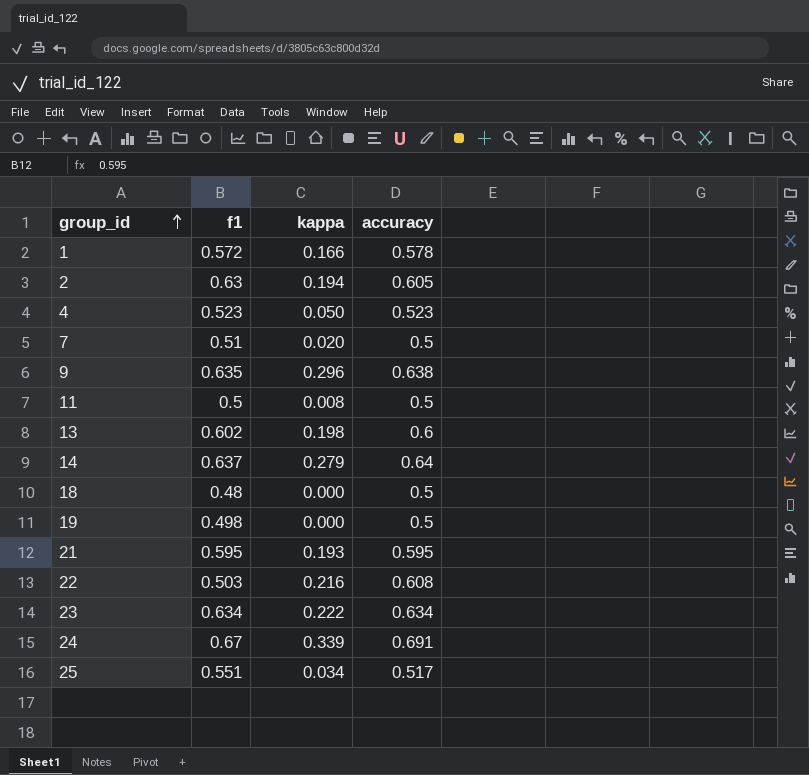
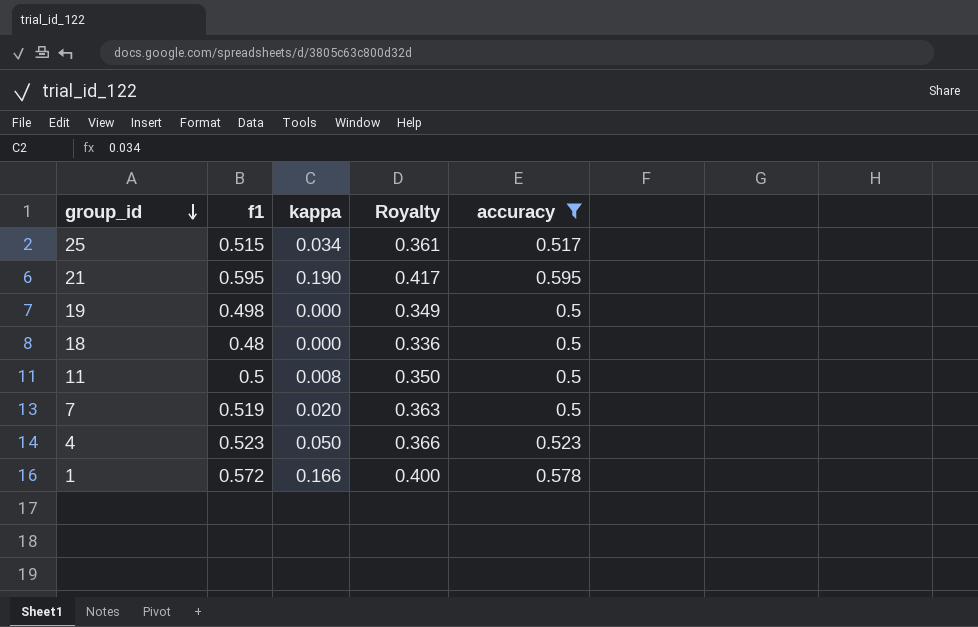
filter: none -> accuracy <= 0.595
row order: group_id ascending -> group_id descending
column Royalty | formula: none -> [f1] * 0.7
25 | f1: 0.551 -> 0.515
21 | kappa: 0.193 -> 0.190
7 | f1: 0.51 -> 0.519

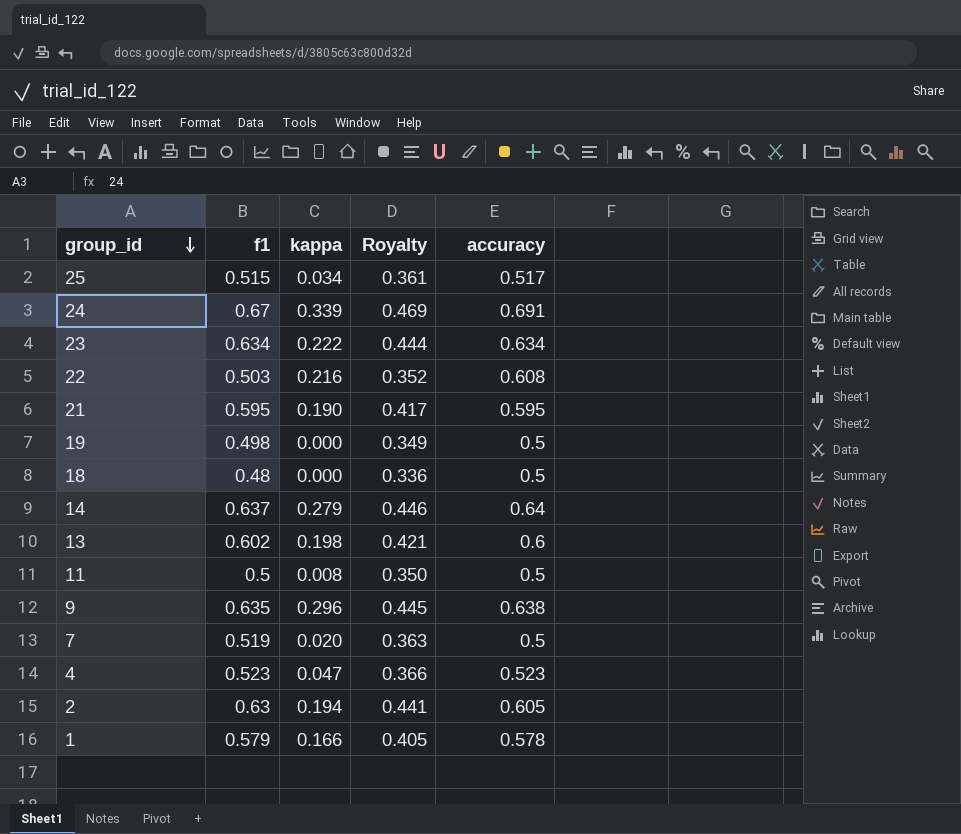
filter: accuracy <= 0.595 -> none
4 | kappa: 0.050 -> 0.047
1 | f1: 0.572 -> 0.579
1 | Royalty: 0.400 -> 0.405

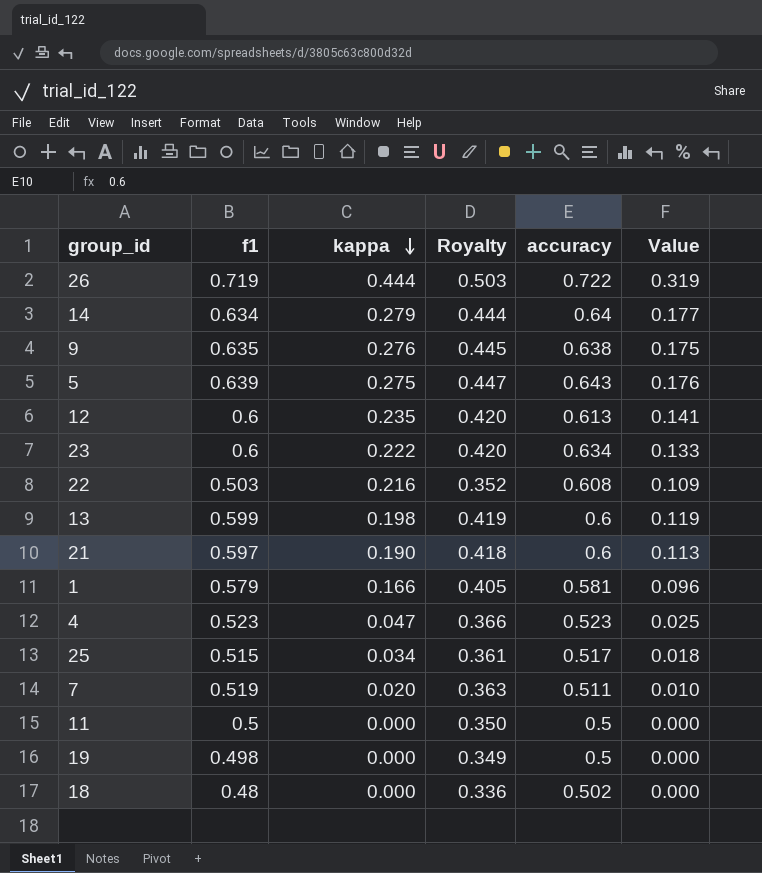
row order: group_id descending -> kappa descending
column Value | formula: none -> [f1] * [kappa]
row 24: 0.67 | 0.339 | 0.469 | 0.691 -> none
row 2: 0.63 | 0.194 | 0.441 | 0.605 -> none
row 26: none -> 0.719 | 0.444 | 0.503 | 0.722 | 0.319
14 | f1: 0.637 -> 0.634
14 | Royalty: 0.446 -> 0.444
9 | kappa: 0.296 -> 0.276
row 5: none -> 0.639 | 0.275 | 0.447 | 0.643 | 0.176
row 12: none -> 0.6 | 0.235 | 0.420 | 0.613 | 0.141
23 | f1: 0.634 -> 0.6
23 | Royalty: 0.444 -> 0.420
13 | f1: 0.602 -> 0.599
13 | Royalty: 0.421 -> 0.419
21 | f1: 0.595 -> 0.597
21 | Royalty: 0.417 -> 0.418
21 | accuracy: 0.595 -> 0.6
1 | accuracy: 0.578 -> 0.581
7 | accuracy: 0.5 -> 0.511
11 | kappa: 0.008 -> 0.000
18 | accuracy: 0.5 -> 0.502

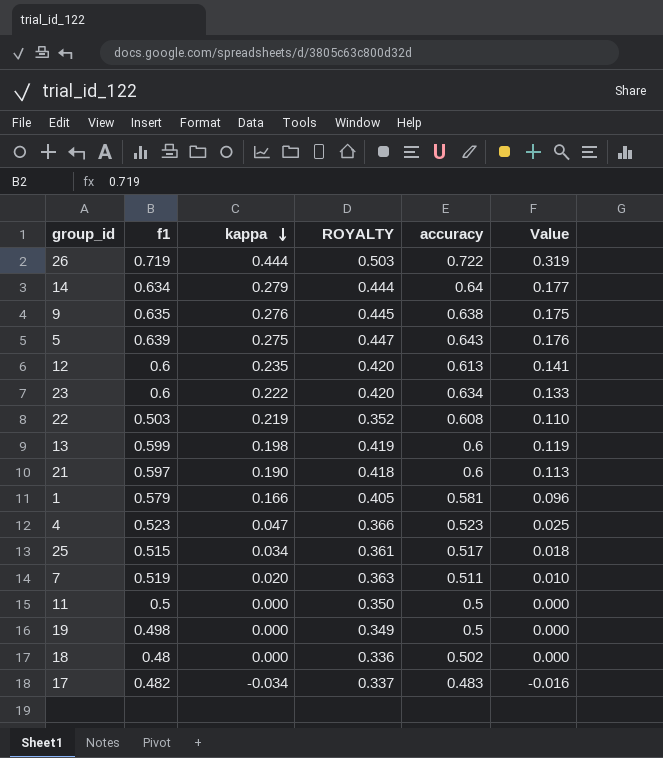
column name: Royalty -> ROYALTY
22 | kappa: 0.216 -> 0.219
22 | Value: 0.109 -> 0.110
row 17: none -> 0.482 | -0.034 | 0.337 | 0.483 | -0.016

